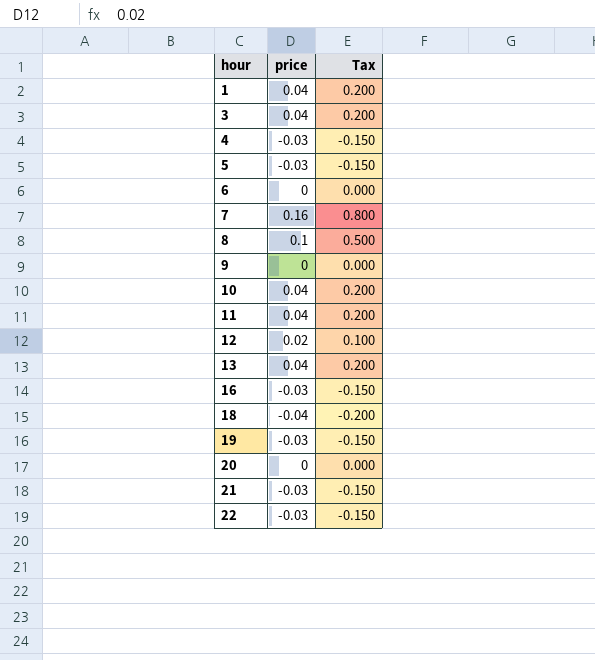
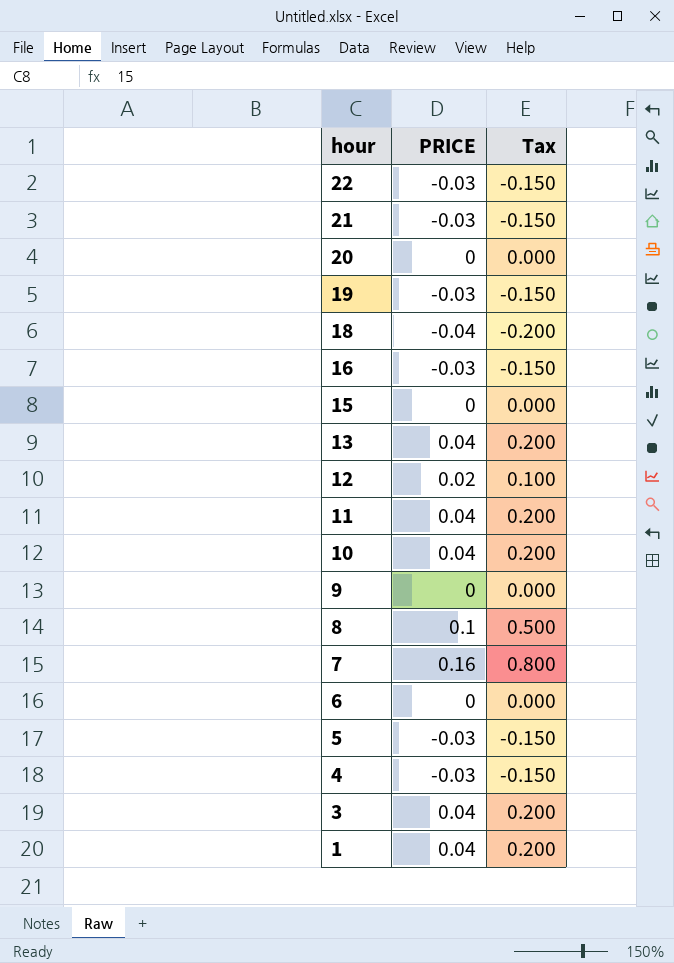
row order: hour ascending -> hour descending
column name: price -> PRICE
row 15: none -> 0 | 0.000

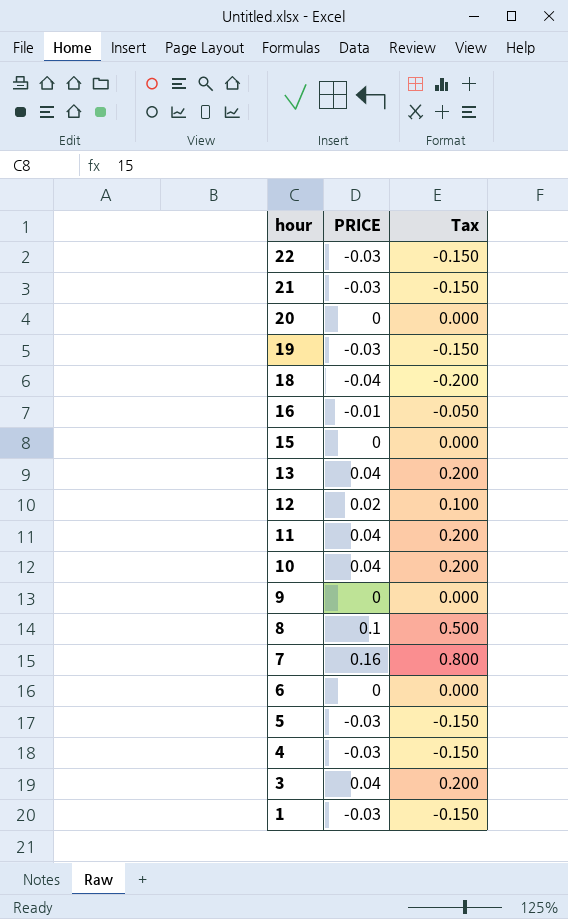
16 | PRICE: -0.03 -> -0.01
16 | Tax: -0.150 -> -0.050
1 | PRICE: 0.04 -> -0.03
1 | Tax: 0.200 -> -0.150

